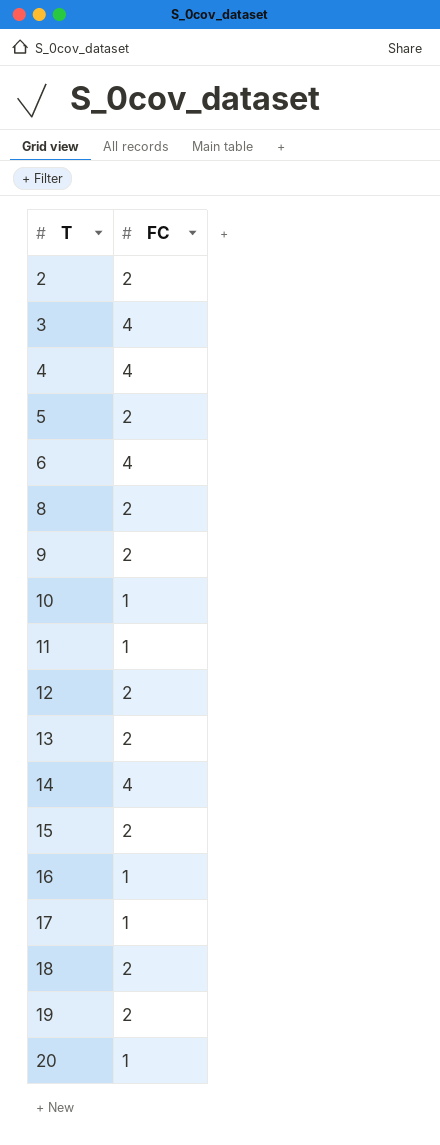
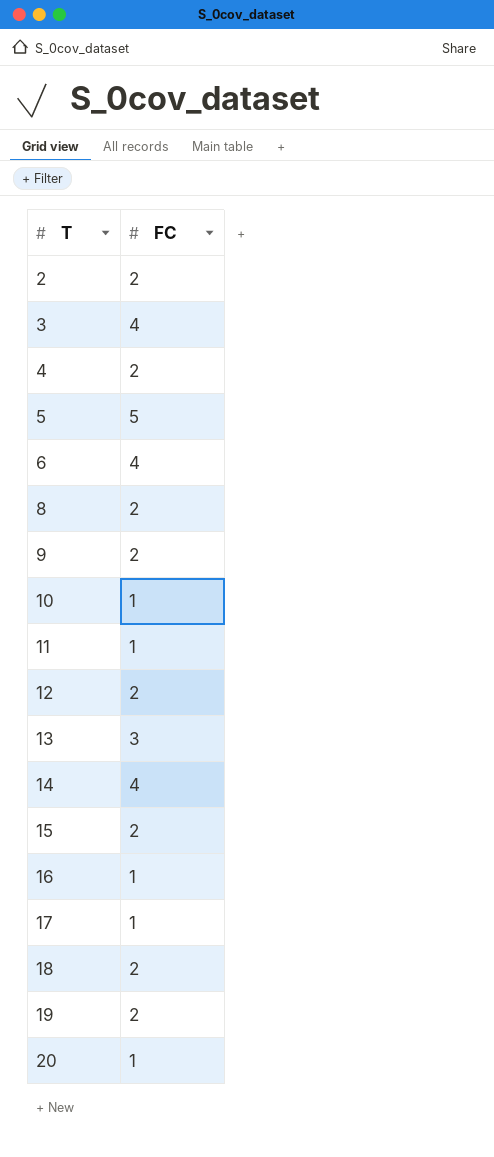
4 | FC: 4 -> 2
5 | FC: 2 -> 5
13 | FC: 2 -> 3

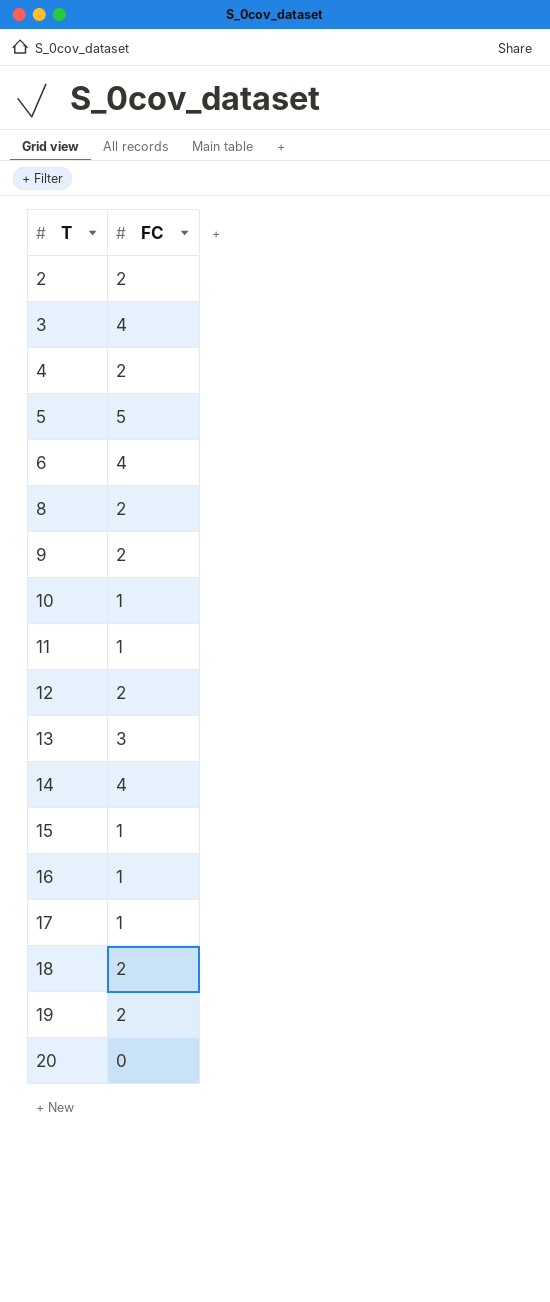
15 | FC: 2 -> 1
20 | FC: 1 -> 0

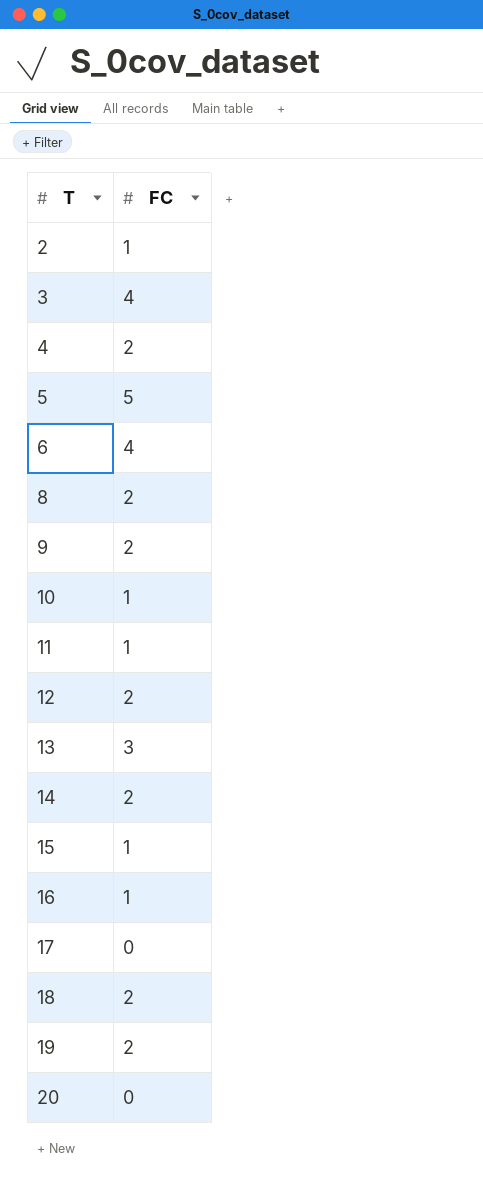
2 | FC: 2 -> 1
14 | FC: 4 -> 2
17 | FC: 1 -> 0

